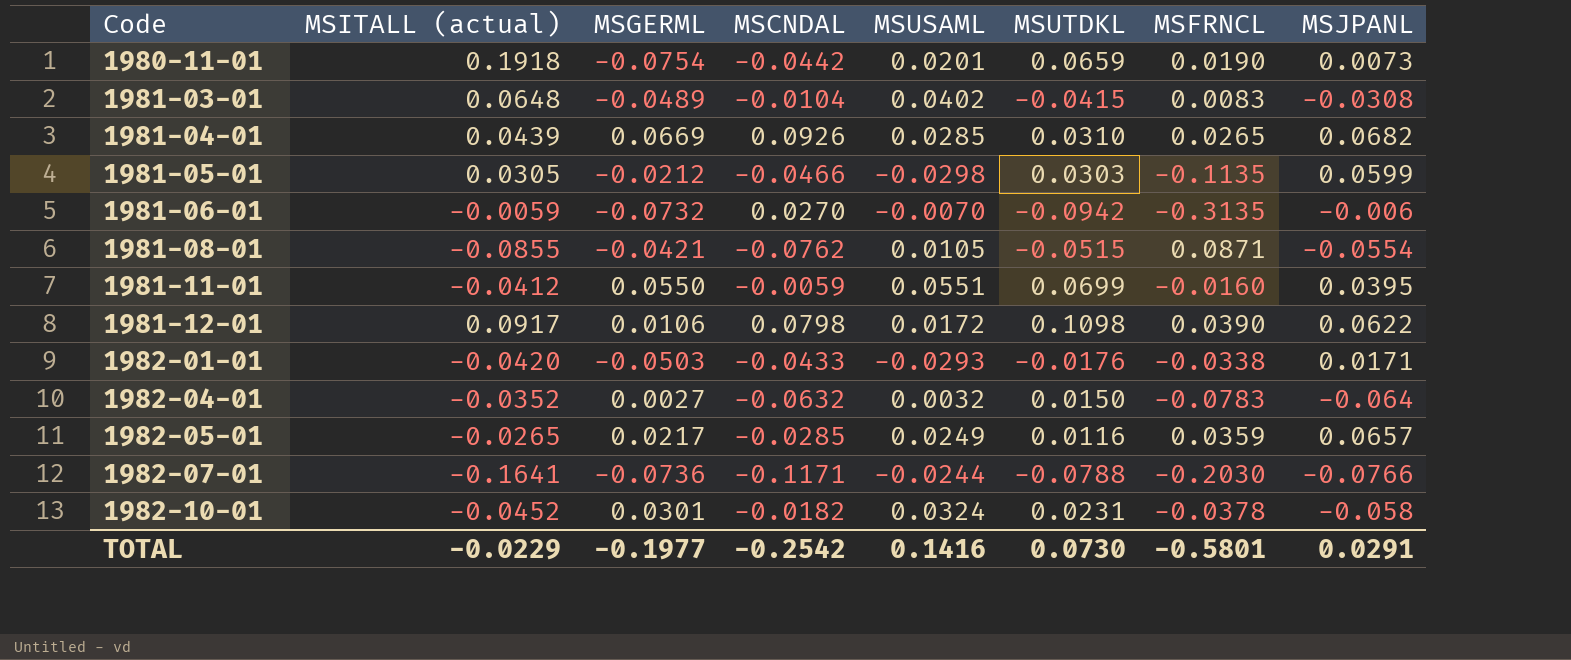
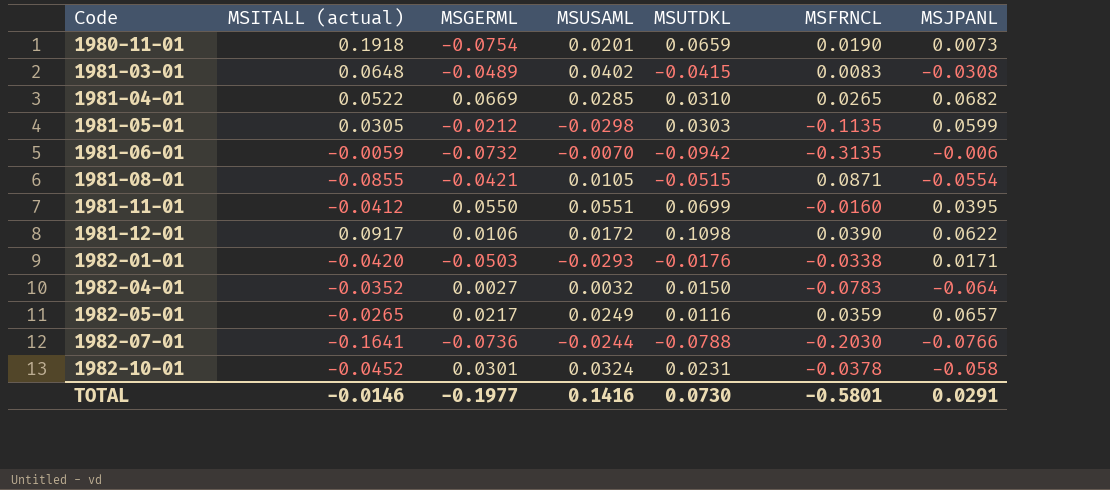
column MSCNDAL | position: 4 -> none
1981-04-01 | MSITALL (actual): 0.0439 -> 0.0522
TOTAL | MSITALL (actual): -0.0229 -> -0.0146

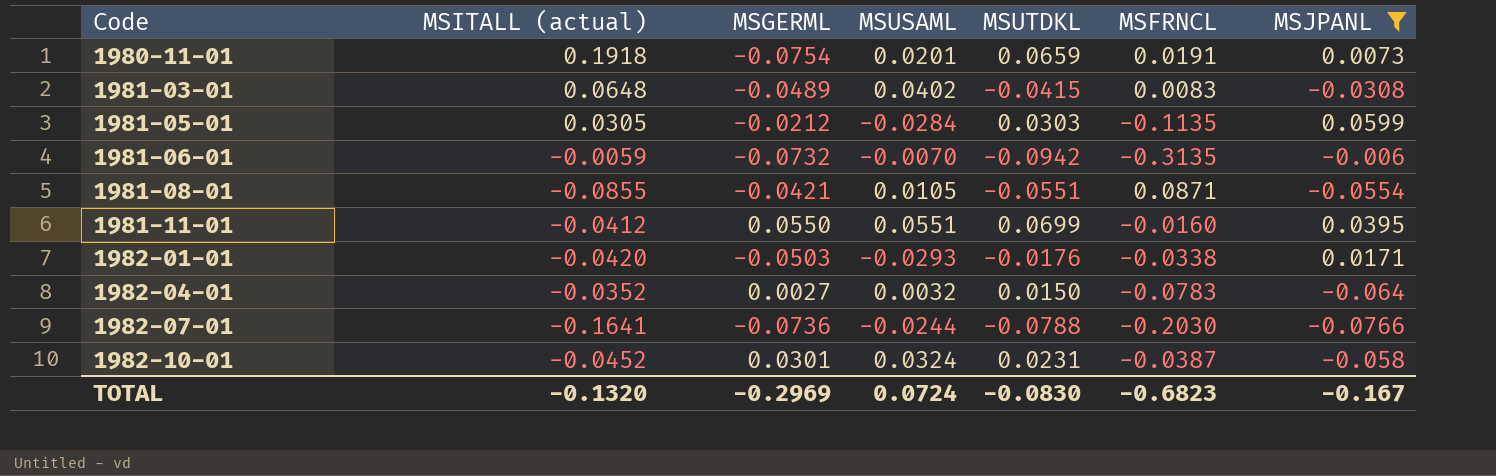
filter: none -> MSJPANL <= 0.0599
1980-11-01 | MSFRNCL: 0.0190 -> 0.0191
1981-05-01 | MSUSAML: -0.0298 -> -0.0284
1981-08-01 | MSUTDKL: -0.0515 -> -0.0551
1982-10-01 | MSFRNCL: -0.0378 -> -0.0387
TOTAL | MSITALL (actual): -0.0146 -> -0.1320
TOTAL | MSGERML: -0.1977 -> -0.2969
TOTAL | MSUSAML: 0.1416 -> 0.0724
TOTAL | MSUTDKL: 0.0730 -> -0.0830
TOTAL | MSFRNCL: -0.5801 -> -0.6823
TOTAL | MSJPANL: 0.0291 -> -0.167

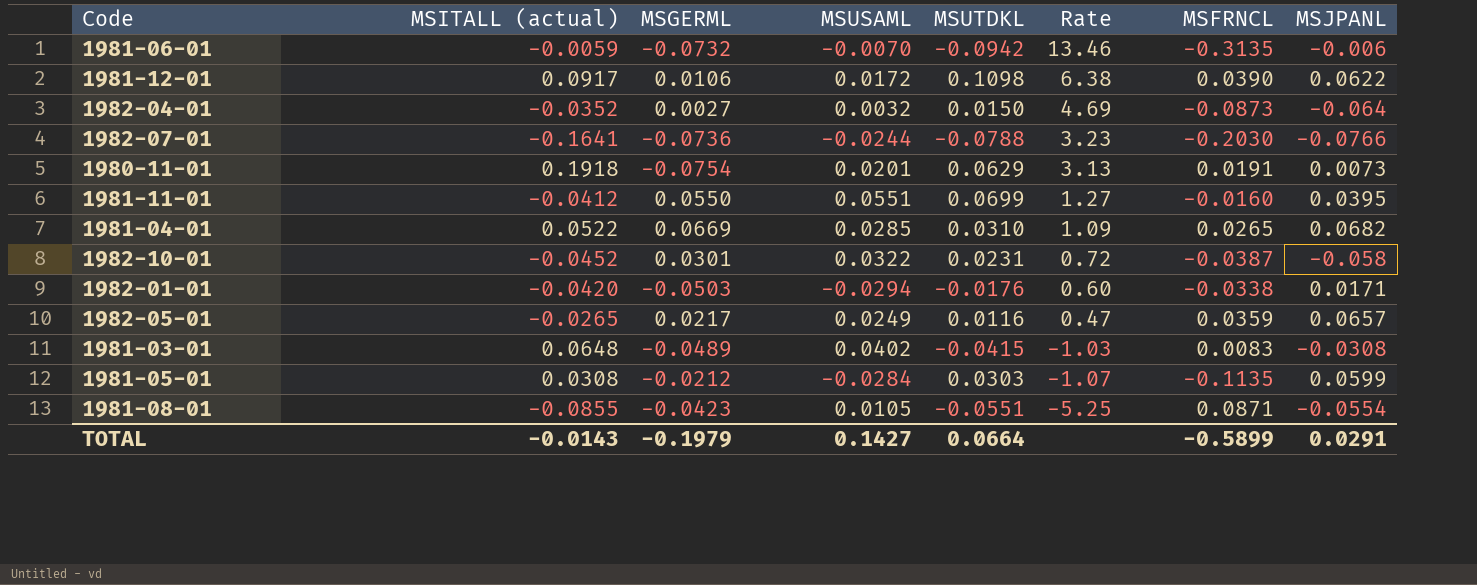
filter: MSJPANL <= 0.0599 -> none
row order: Code ascending -> Rate descending
column Rate | formula: none -> [MSUTDKL] / [MSUSAML]
1982-04-01 | MSFRNCL: -0.0783 -> -0.0873
1980-11-01 | MSUTDKL: 0.0659 -> 0.0629
1982-10-01 | MSUSAML: 0.0324 -> 0.0322
1982-01-01 | MSUSAML: -0.0293 -> -0.0294
1981-05-01 | MSITALL (actual): 0.0305 -> 0.0308
1981-08-01 | MSGERML: -0.0421 -> -0.0423
TOTAL | MSITALL (actual): -0.1320 -> -0.0143
TOTAL | MSGERML: -0.2969 -> -0.1979
TOTAL | MSUSAML: 0.0724 -> 0.1427
TOTAL | MSUTDKL: -0.0830 -> 0.0664
TOTAL | MSFRNCL: -0.6823 -> -0.5899
TOTAL | MSJPANL: -0.167 -> 0.0291

